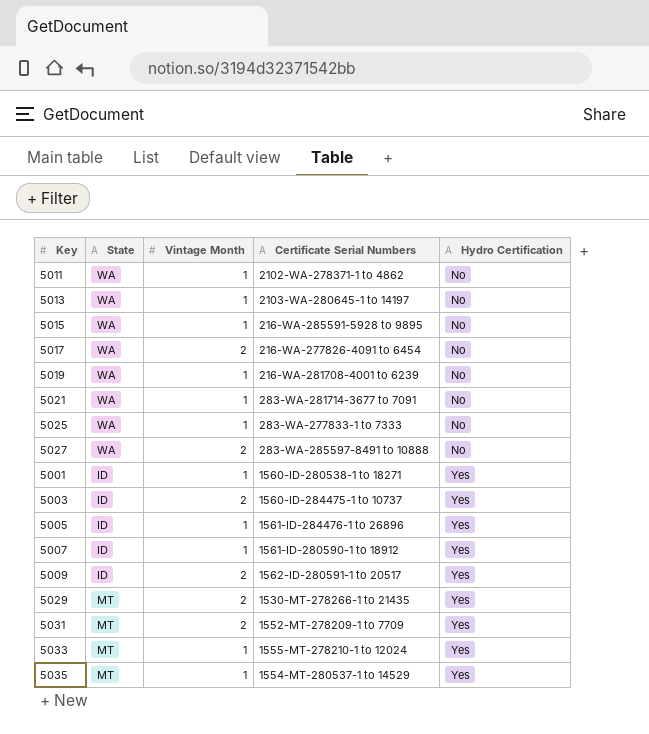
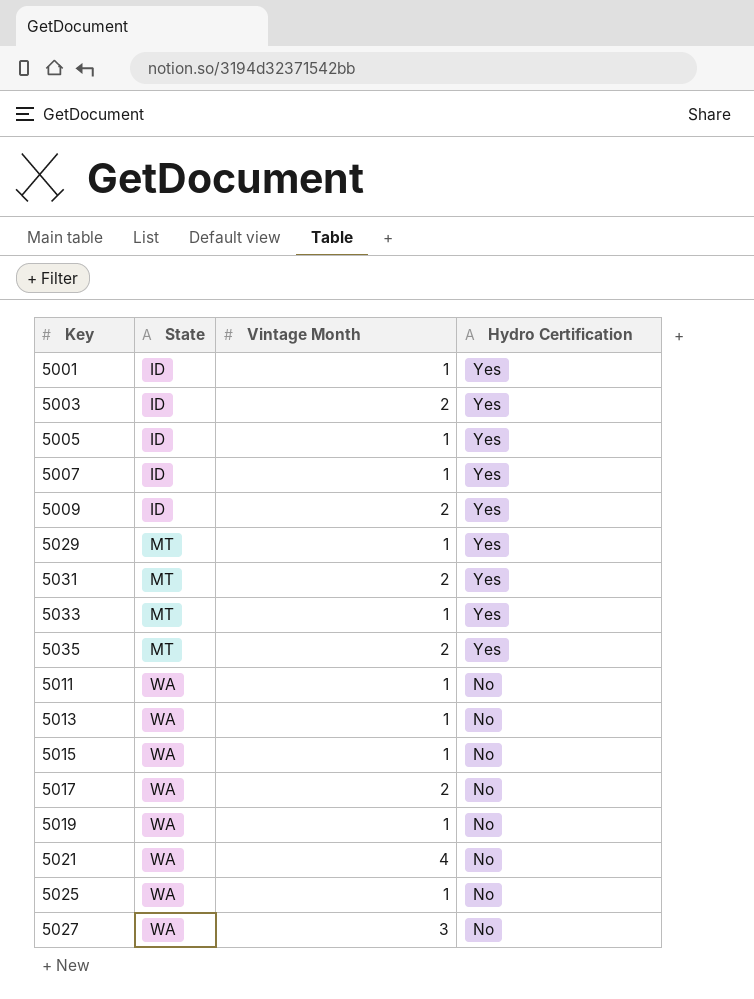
row order: Hydro Certification ascending -> State ascending
column Certificate Serial Numbers | position: 4 -> none
5029 | Vintage Month: 2 -> 1
5035 | Vintage Month: 1 -> 2
5021 | Vintage Month: 1 -> 4
5027 | Vintage Month: 2 -> 3

